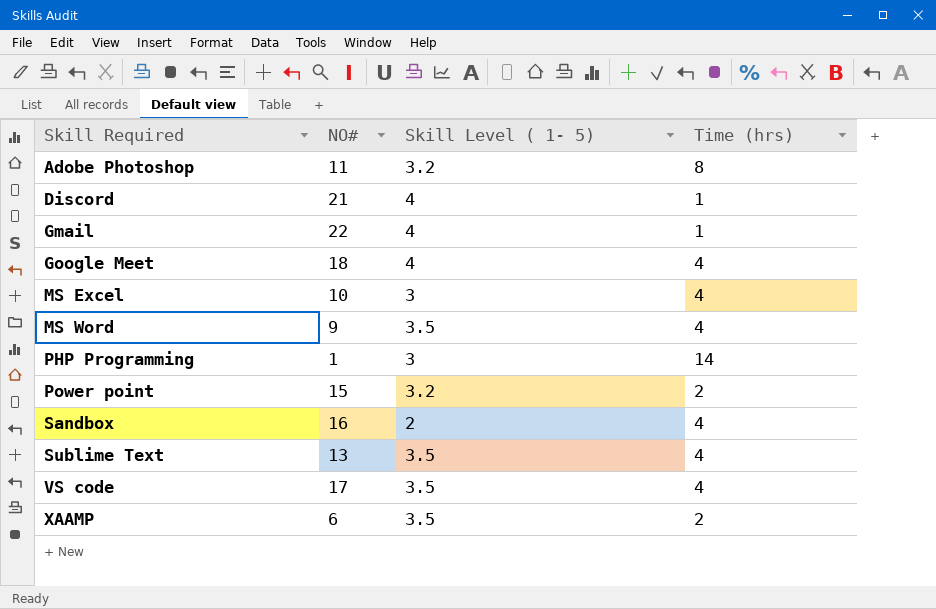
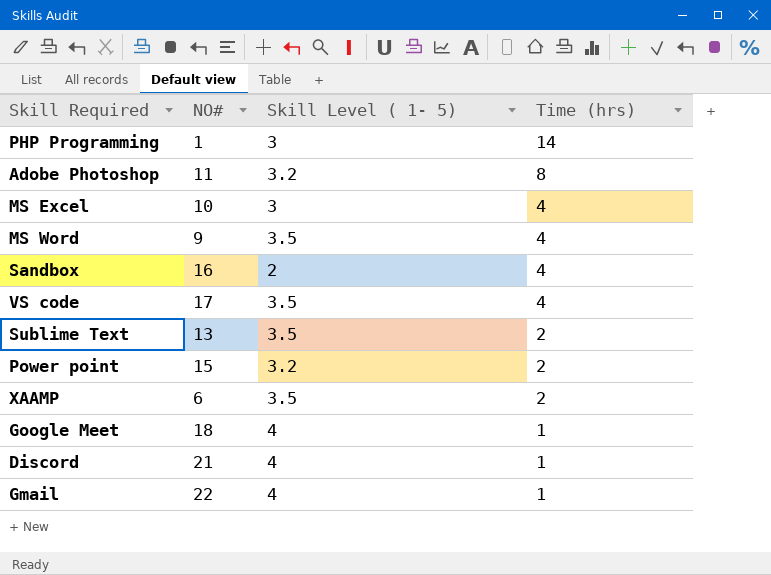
row order: Skill Required ascending -> Time (hrs) descending
Sublime Text | Time (hrs): 4 -> 2
Google Meet | Time (hrs): 4 -> 1

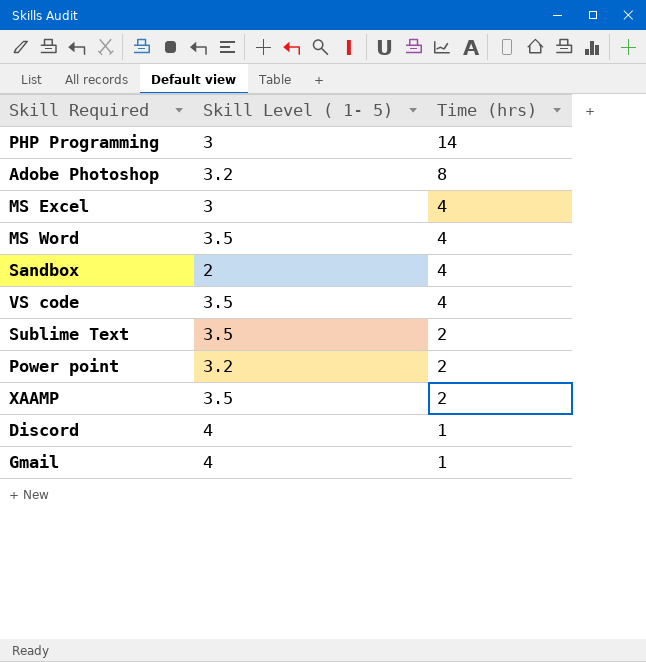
column NO# | position: 2 -> none
row Google Meet: 18 | 4 | 1 -> none

